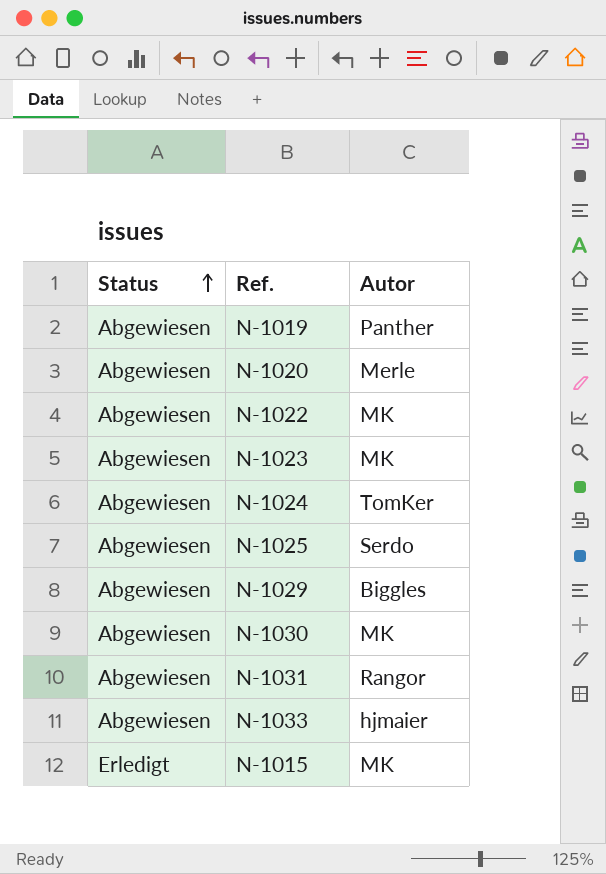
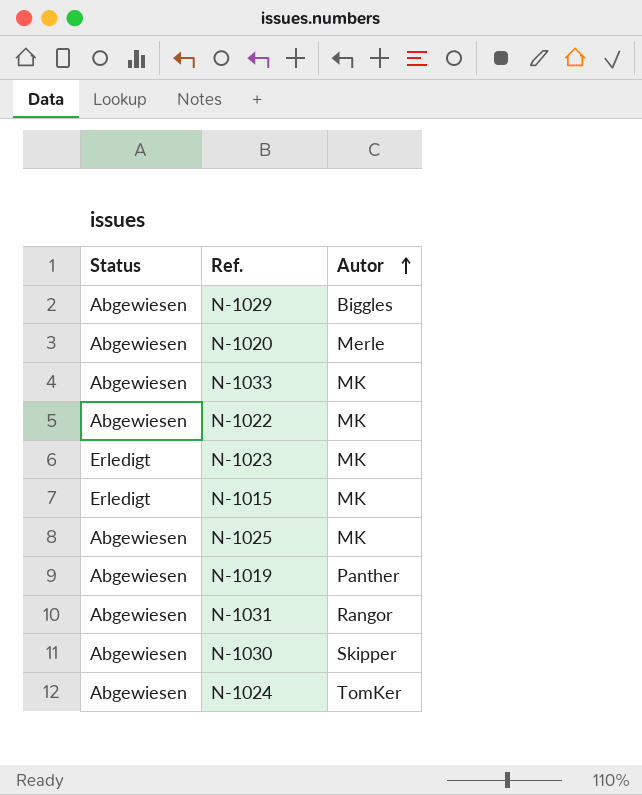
row order: Status ascending -> Autor ascending
N-1033 | Autor: hjmaier -> MK
N-1023 | Status: Abgewiesen -> Erledigt
N-1025 | Autor: Serdo -> MK
N-1030 | Autor: MK -> Skipper

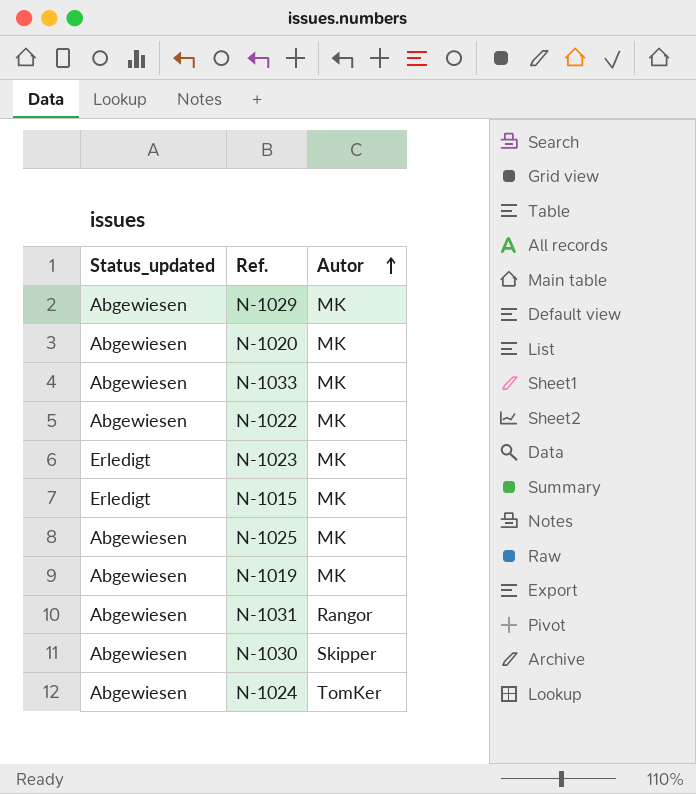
column name: Status -> Status_updated
N-1029 | Autor: Biggles -> MK
N-1020 | Autor: Merle -> MK
N-1019 | Autor: Panther -> MK

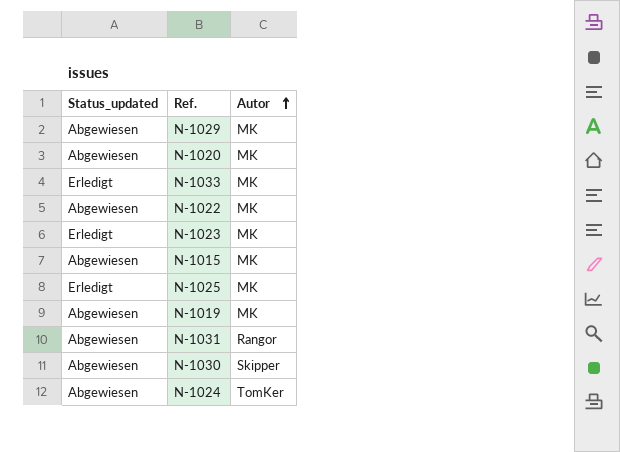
N-1033 | Status_updated: Abgewiesen -> Erledigt
N-1015 | Status_updated: Erledigt -> Abgewiesen
N-1025 | Status_updated: Abgewiesen -> Erledigt

